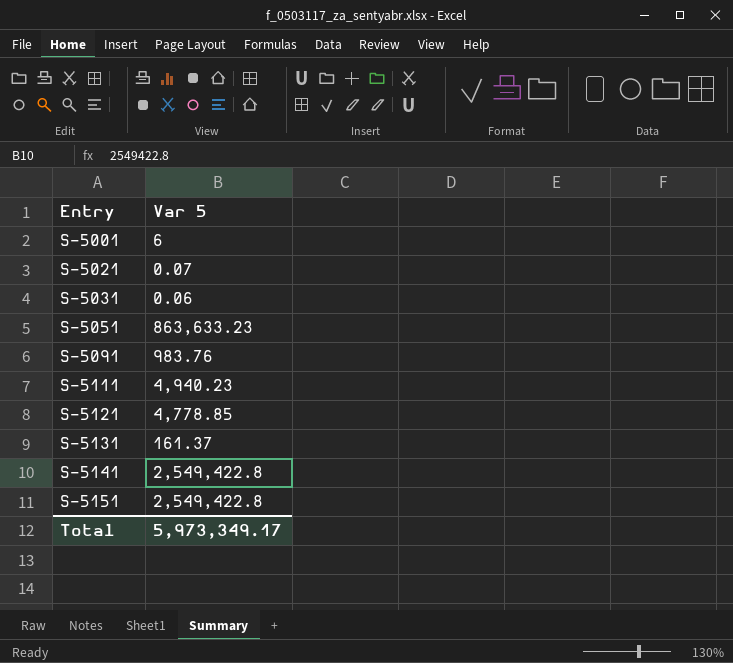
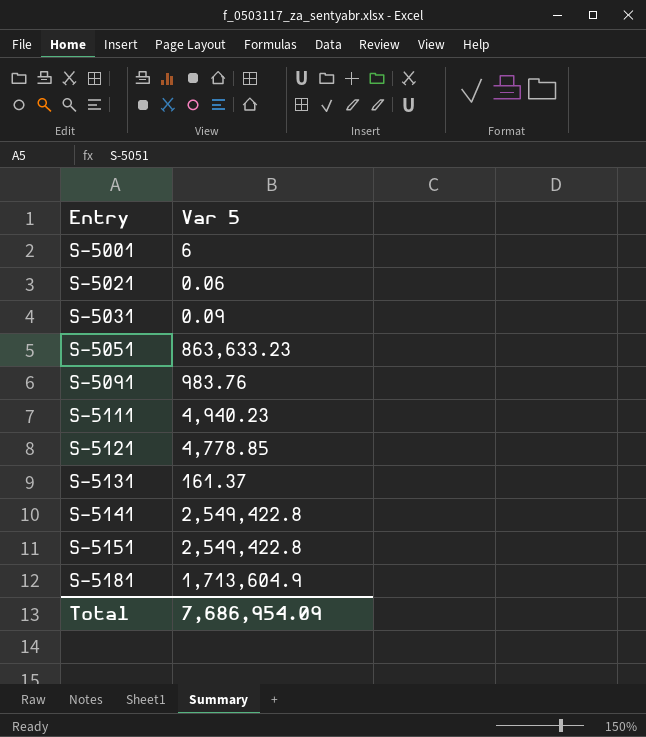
S-5021 | Var 5: 0.07 -> 0.06
S-5031 | Var 5: 0.06 -> 0.09
row S-5181: none -> 1,713,604.9
Total | Var 5: 5,973,349.17 -> 7,686,954.09

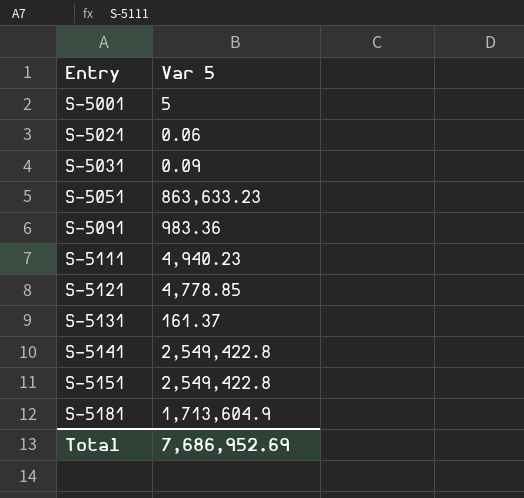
S-5001 | Var 5: 6 -> 5
S-5091 | Var 5: 983.76 -> 983.36
Total | Var 5: 7,686,954.09 -> 7,686,952.69

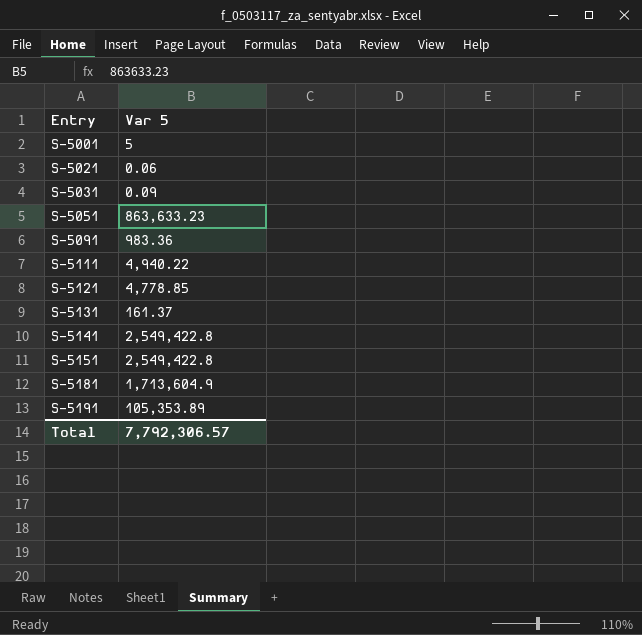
S-5111 | Var 5: 4,940.23 -> 4,940.22
row S-5191: none -> 105,353.89
Total | Var 5: 7,686,952.69 -> 7,792,306.57

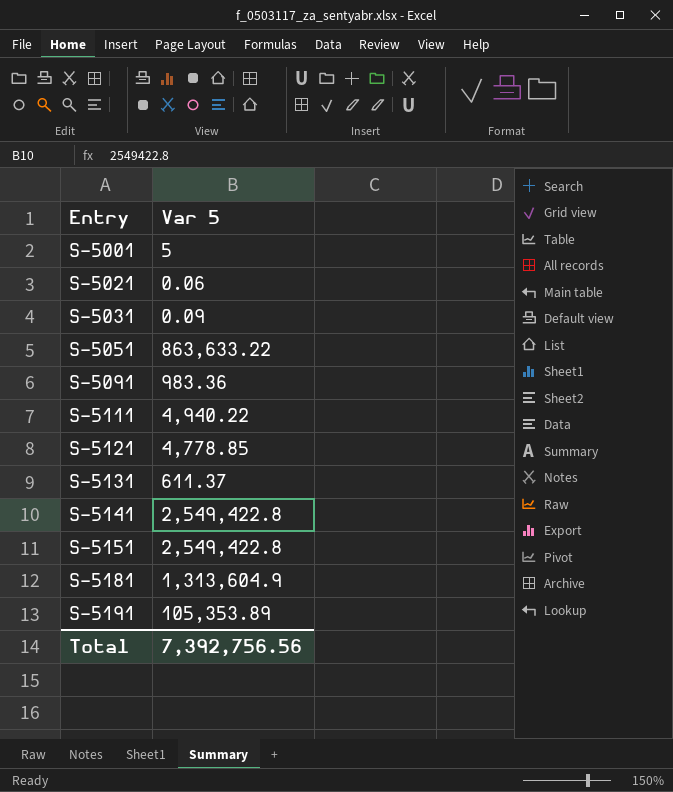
S-5051 | Var 5: 863,633.23 -> 863,633.22
S-5131 | Var 5: 161.37 -> 611.37
S-5181 | Var 5: 1,713,604.9 -> 1,313,604.9
Total | Var 5: 7,792,306.57 -> 7,392,756.56

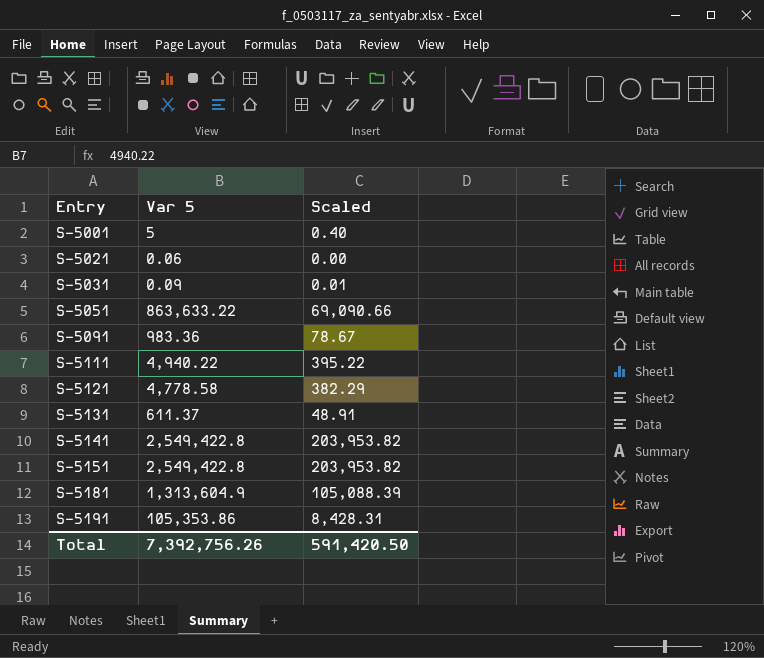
column Scaled | formula: none -> [Var 5] * 0.08
S-5121 | Var 5: 4,778.85 -> 4,778.58
S-5191 | Var 5: 105,353.89 -> 105,353.86
Total | Var 5: 7,392,756.56 -> 7,392,756.26

